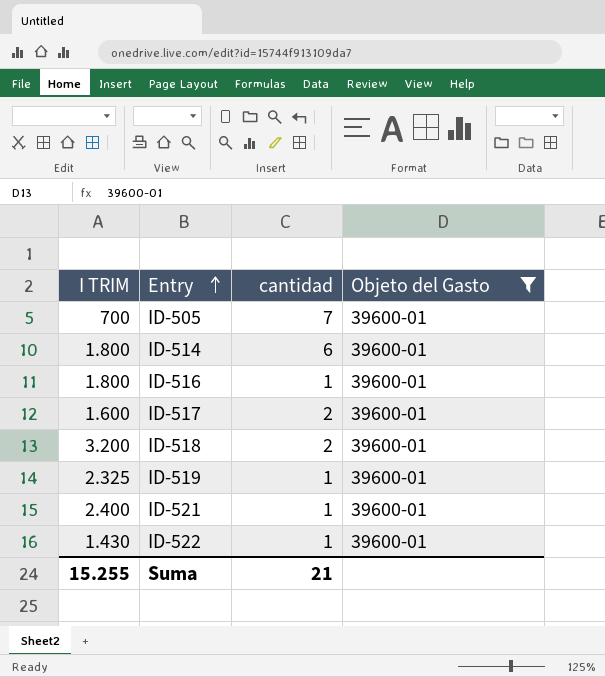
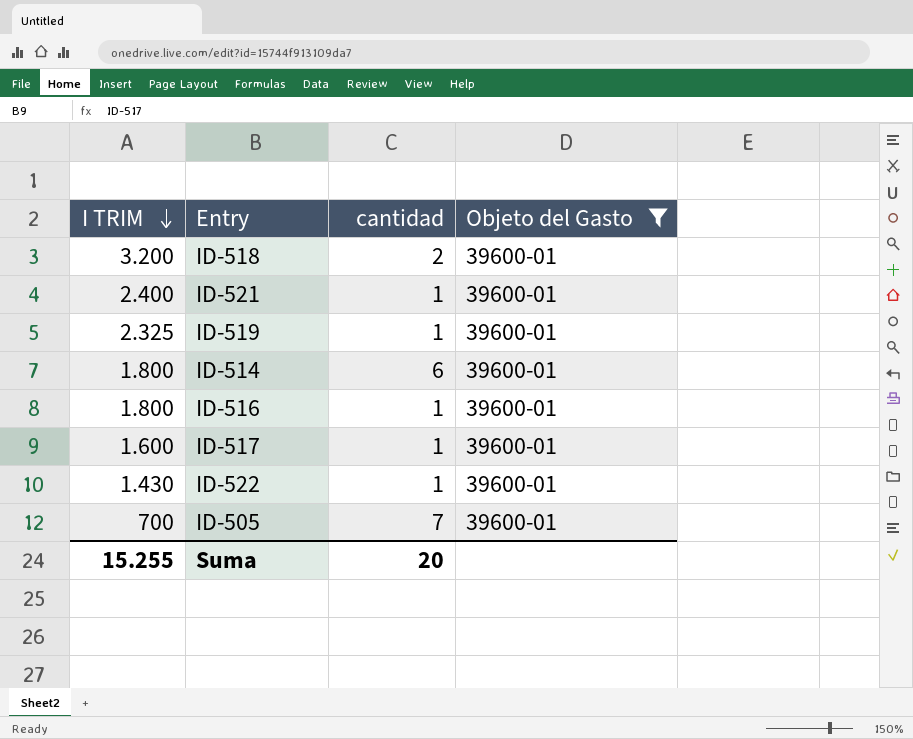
row order: Entry ascending -> I TRIM descending
ID-517 | cantidad: 2 -> 1
Suma | cantidad: 21 -> 20

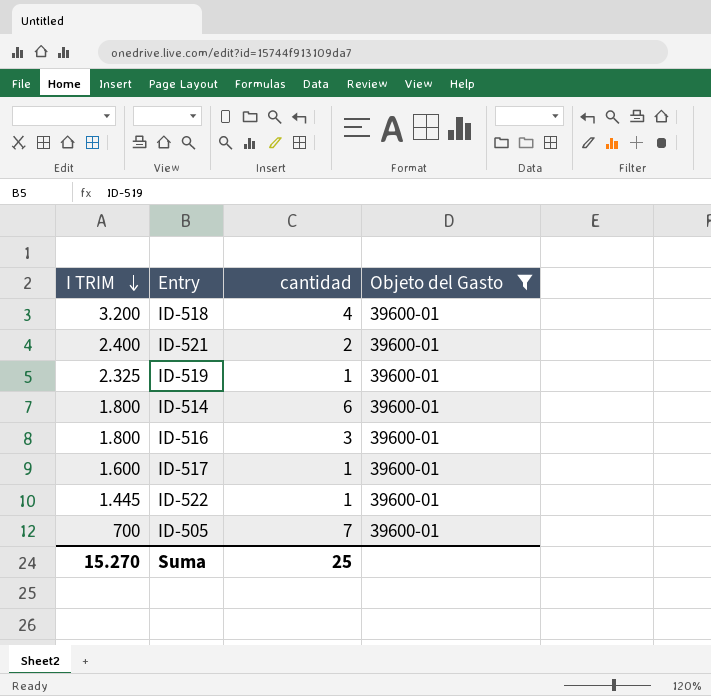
ID-518 | cantidad: 2 -> 4
ID-521 | cantidad: 1 -> 2
ID-516 | cantidad: 1 -> 3
ID-522 | I TRIM: 1.430 -> 1.445
Suma | I TRIM: 15.255 -> 15.270
Suma | cantidad: 20 -> 25

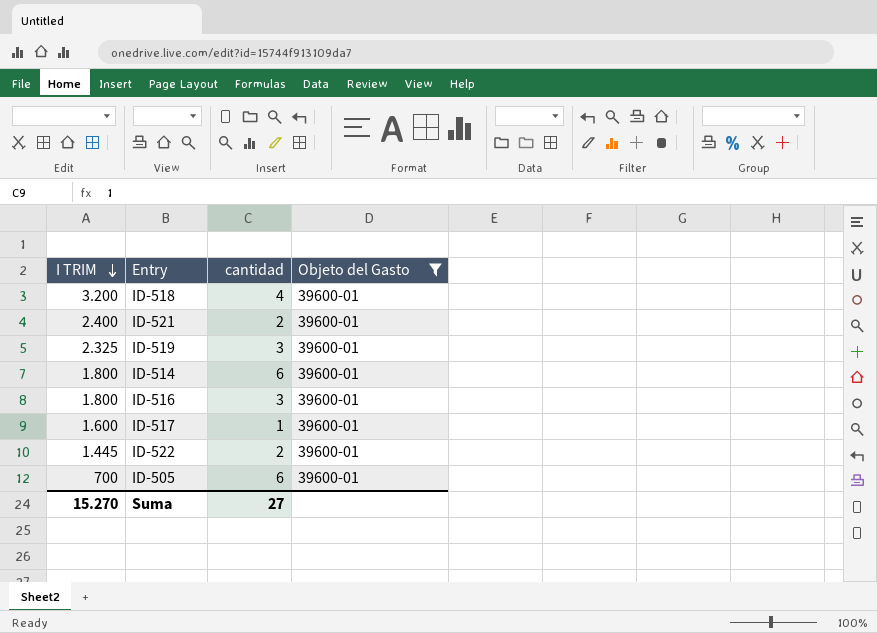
ID-519 | cantidad: 1 -> 3
ID-522 | cantidad: 1 -> 2
ID-505 | cantidad: 7 -> 6
Suma | cantidad: 25 -> 27

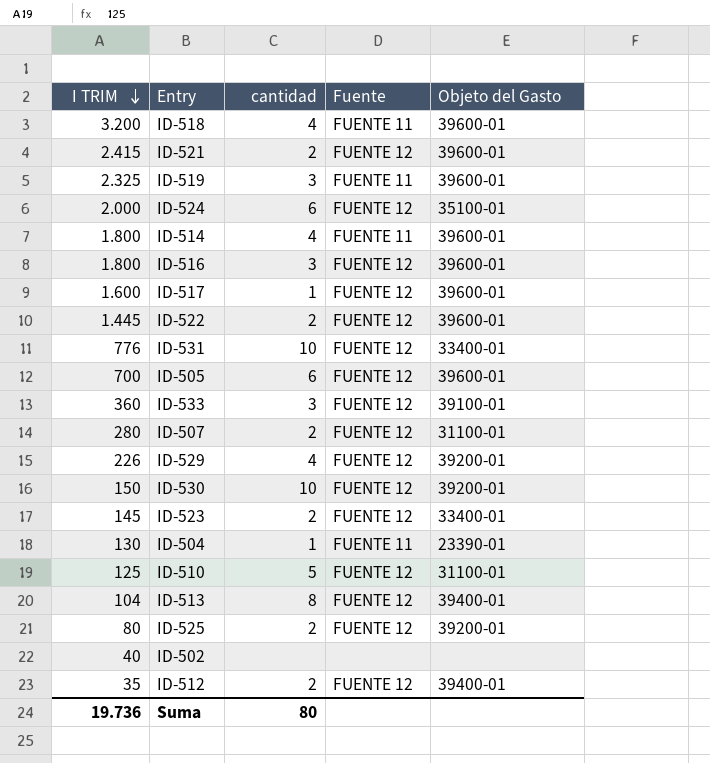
filter: Objeto del Gasto = 39600-01 -> none
column Fuente | position: none -> 4
ID-521 | I TRIM: 2.400 -> 2.415
ID-514 | cantidad: 6 -> 4
Suma | I TRIM: 15.270 -> 19.736
Suma | cantidad: 27 -> 80

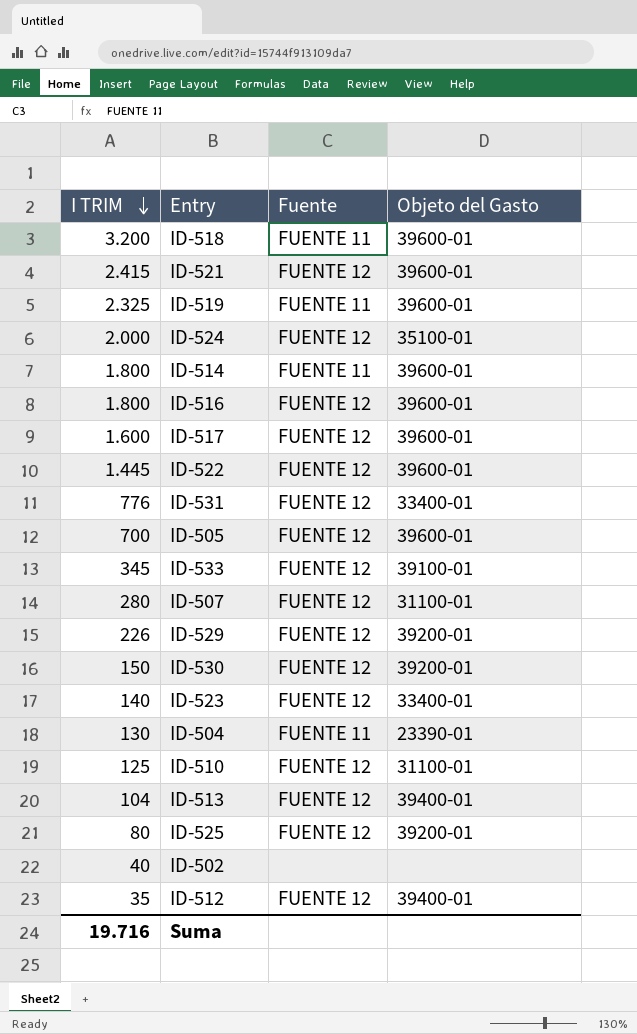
column cantidad | position: 3 -> none
ID-533 | I TRIM: 360 -> 345
ID-523 | I TRIM: 145 -> 140
Suma | I TRIM: 19.736 -> 19.716

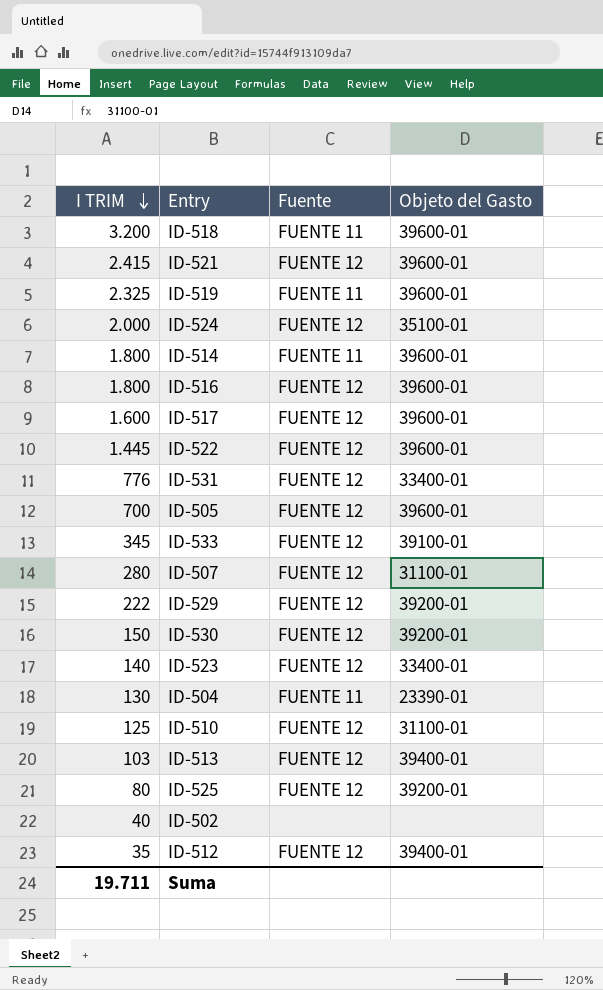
ID-529 | I TRIM: 226 -> 222
ID-513 | I TRIM: 104 -> 103
Suma | I TRIM: 19.716 -> 19.711

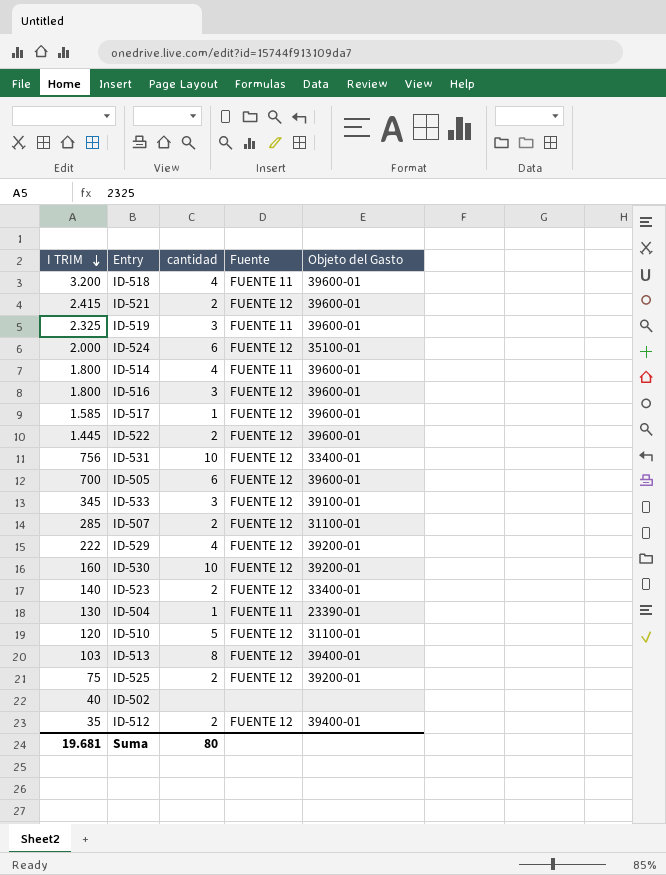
column cantidad | position: none -> 3
ID-517 | I TRIM: 1.600 -> 1.585
ID-531 | I TRIM: 776 -> 756
ID-507 | I TRIM: 280 -> 285
ID-530 | I TRIM: 150 -> 160
ID-510 | I TRIM: 125 -> 120
ID-525 | I TRIM: 80 -> 75
Suma | I TRIM: 19.711 -> 19.681

